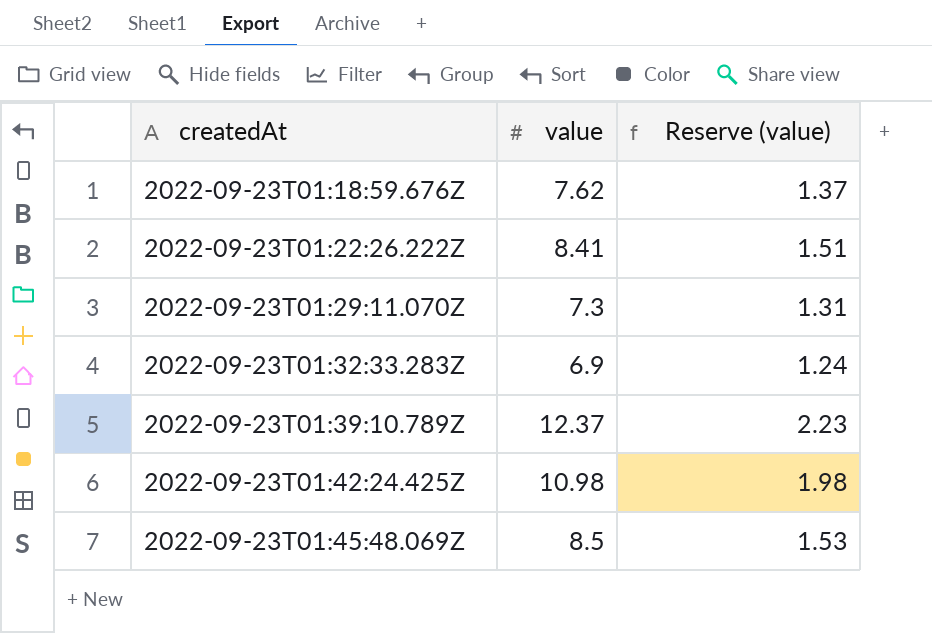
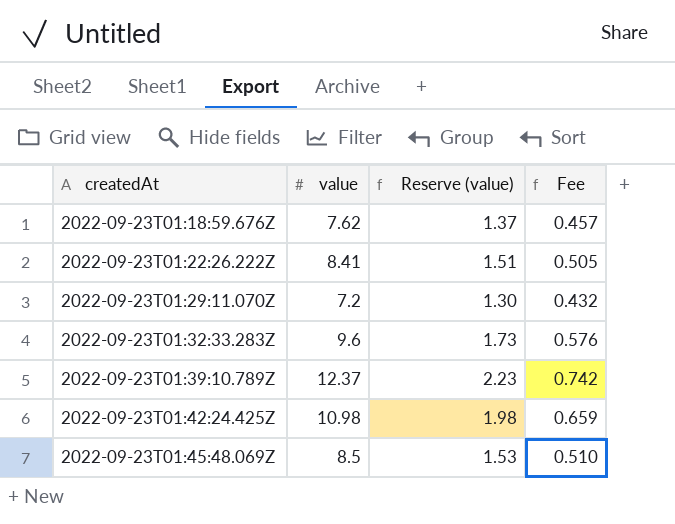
column Fee | formula: none -> [value] * 0.06
2022-09-23T01:29:11.070Z | value: 7.3 -> 7.2
2022-09-23T01:29:11.070Z | Reserve (value): 1.31 -> 1.30
2022-09-23T01:32:33.283Z | value: 6.9 -> 9.6
2022-09-23T01:32:33.283Z | Reserve (value): 1.24 -> 1.73

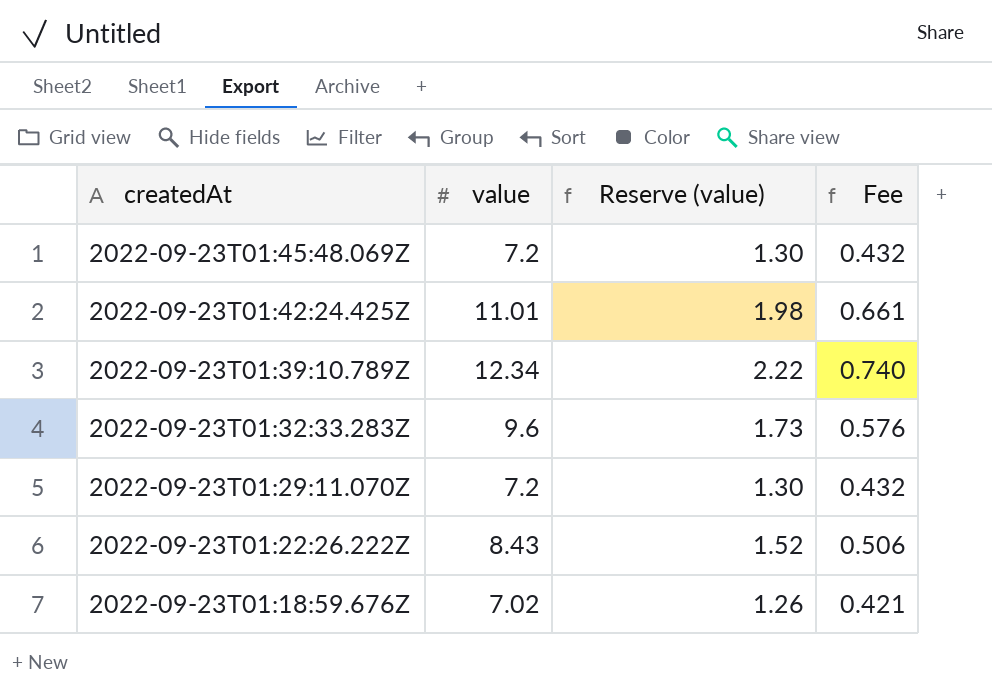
row order: createdAt ascending -> createdAt descending
2022-09-23T01:45:48.069Z | value: 8.5 -> 7.2
2022-09-23T01:45:48.069Z | Reserve (value): 1.53 -> 1.30
2022-09-23T01:45:48.069Z | Fee: 0.510 -> 0.432
2022-09-23T01:42:24.425Z | value: 10.98 -> 11.01
2022-09-23T01:42:24.425Z | Fee: 0.659 -> 0.661
2022-09-23T01:39:10.789Z | value: 12.37 -> 12.34
2022-09-23T01:39:10.789Z | Reserve (value): 2.23 -> 2.22
2022-09-23T01:39:10.789Z | Fee: 0.742 -> 0.740
2022-09-23T01:22:26.222Z | value: 8.41 -> 8.43
2022-09-23T01:22:26.222Z | Reserve (value): 1.51 -> 1.52
2022-09-23T01:22:26.222Z | Fee: 0.505 -> 0.506
2022-09-23T01:18:59.676Z | value: 7.62 -> 7.02
2022-09-23T01:18:59.676Z | Reserve (value): 1.37 -> 1.26
2022-09-23T01:18:59.676Z | Fee: 0.457 -> 0.421

